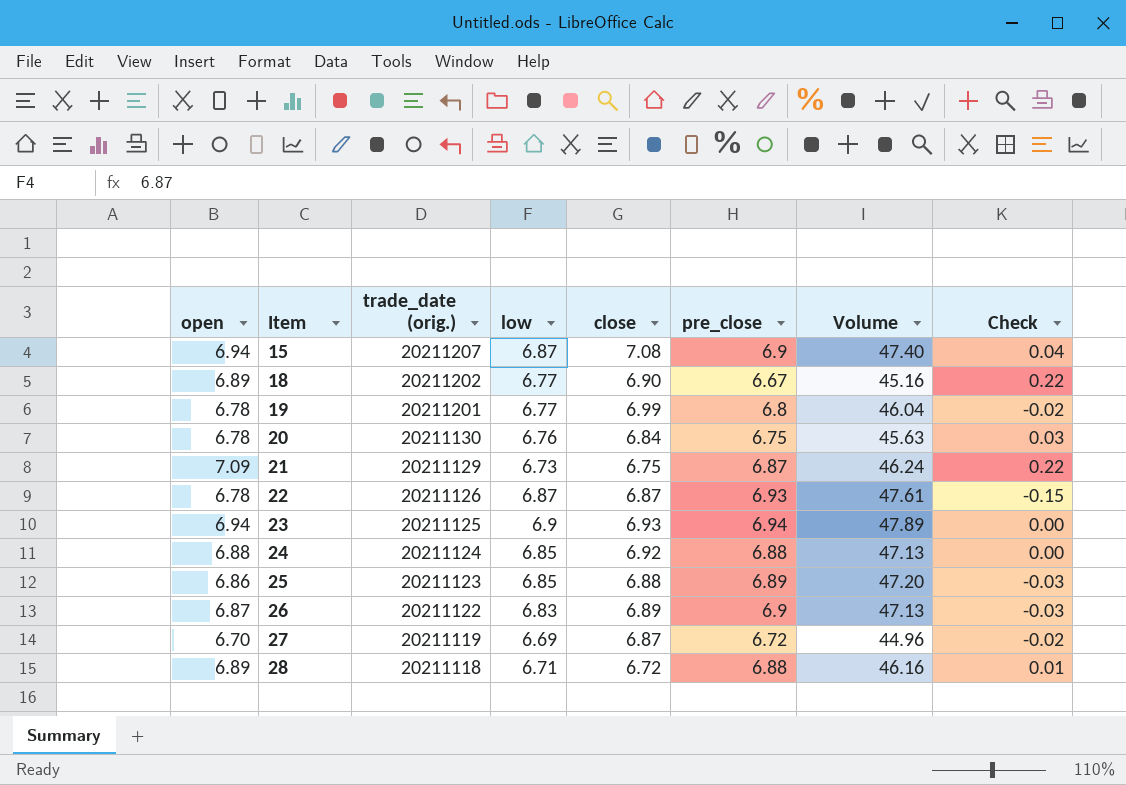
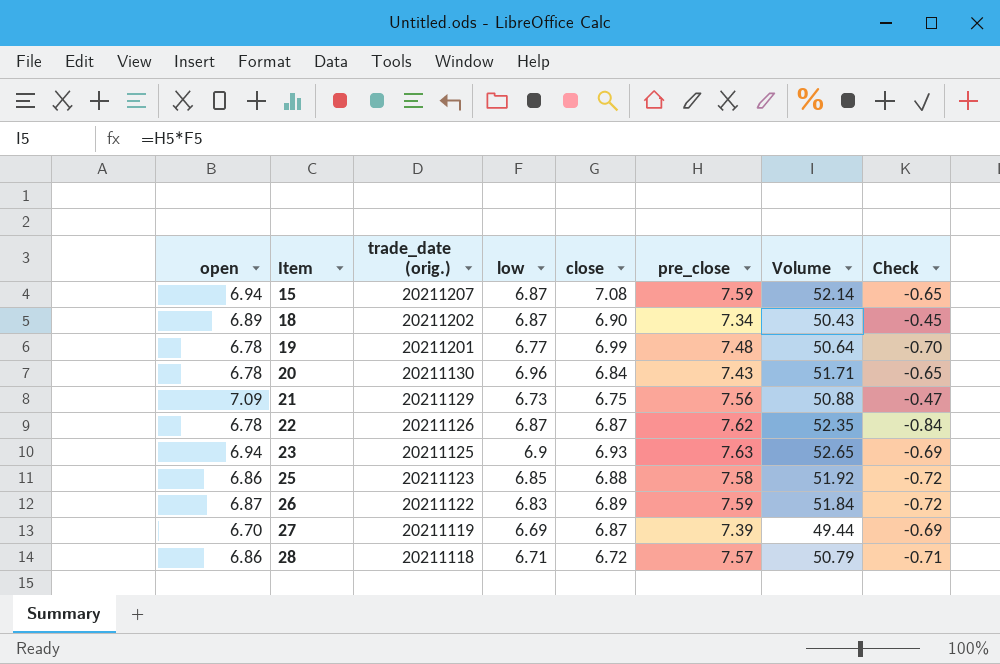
row 24: 6.88 | 20211124 | 6.85 | 6.92 | 6.88 | 47.13 | 0.00 -> none
15 | pre_close: 6.9 -> 7.59
15 | Volume: 47.40 -> 52.14
15 | Check: 0.04 -> -0.65
18 | low: 6.77 -> 6.87
18 | pre_close: 6.67 -> 7.34
18 | Volume: 45.16 -> 50.43
18 | Check: 0.22 -> -0.45
19 | pre_close: 6.8 -> 7.48
19 | Volume: 46.04 -> 50.64
19 | Check: -0.02 -> -0.70
20 | low: 6.76 -> 6.96
20 | pre_close: 6.75 -> 7.43
20 | Volume: 45.63 -> 51.71
20 | Check: 0.03 -> -0.65
21 | pre_close: 6.87 -> 7.56
21 | Volume: 46.24 -> 50.88
21 | Check: 0.22 -> -0.47
22 | pre_close: 6.93 -> 7.62
22 | Volume: 47.61 -> 52.35
22 | Check: -0.15 -> -0.84
23 | pre_close: 6.94 -> 7.63
23 | Volume: 47.89 -> 52.65
23 | Check: 0.00 -> -0.69
25 | pre_close: 6.89 -> 7.58
25 | Volume: 47.20 -> 51.92
25 | Check: -0.03 -> -0.72
26 | pre_close: 6.9 -> 7.59
26 | Volume: 47.13 -> 51.84
26 | Check: -0.03 -> -0.72
27 | pre_close: 6.72 -> 7.39
27 | Volume: 44.96 -> 49.44
27 | Check: -0.02 -> -0.69
28 | open: 6.89 -> 6.86
28 | pre_close: 6.88 -> 7.57
28 | Volume: 46.16 -> 50.79
28 | Check: 0.01 -> -0.71

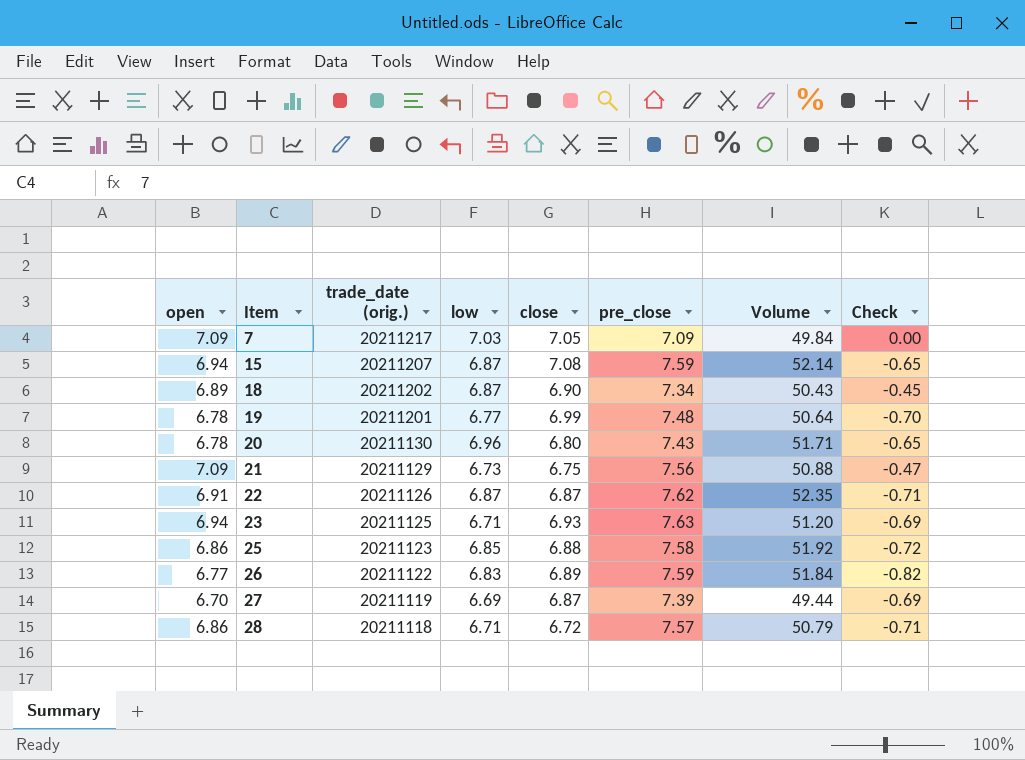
row 7: none -> 7.09 | 20211217 | 7.03 | 7.05 | 7.09 | 49.84 | 0.00
20 | close: 6.84 -> 6.80
22 | open: 6.78 -> 6.91
22 | Check: -0.84 -> -0.71
23 | low: 6.9 -> 6.71
23 | Volume: 52.65 -> 51.20
26 | open: 6.87 -> 6.77
26 | Check: -0.72 -> -0.82

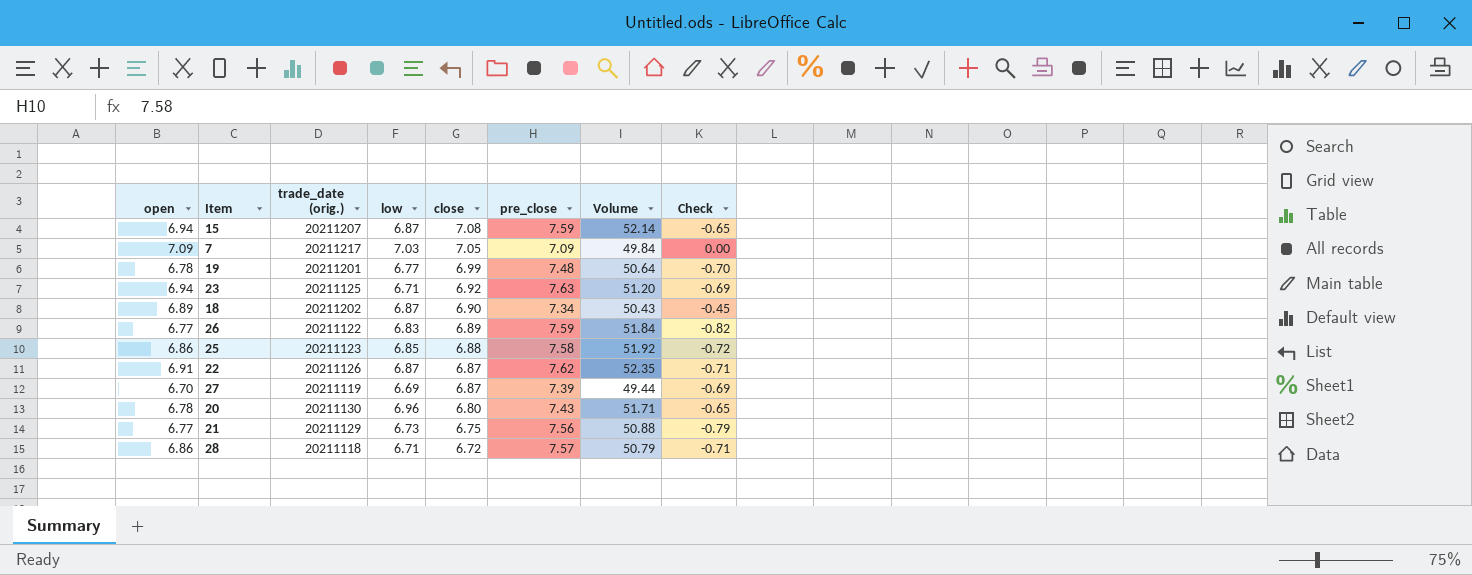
row order: Item ascending -> close descending
23 | close: 6.93 -> 6.92
21 | open: 7.09 -> 6.77
21 | Check: -0.47 -> -0.79

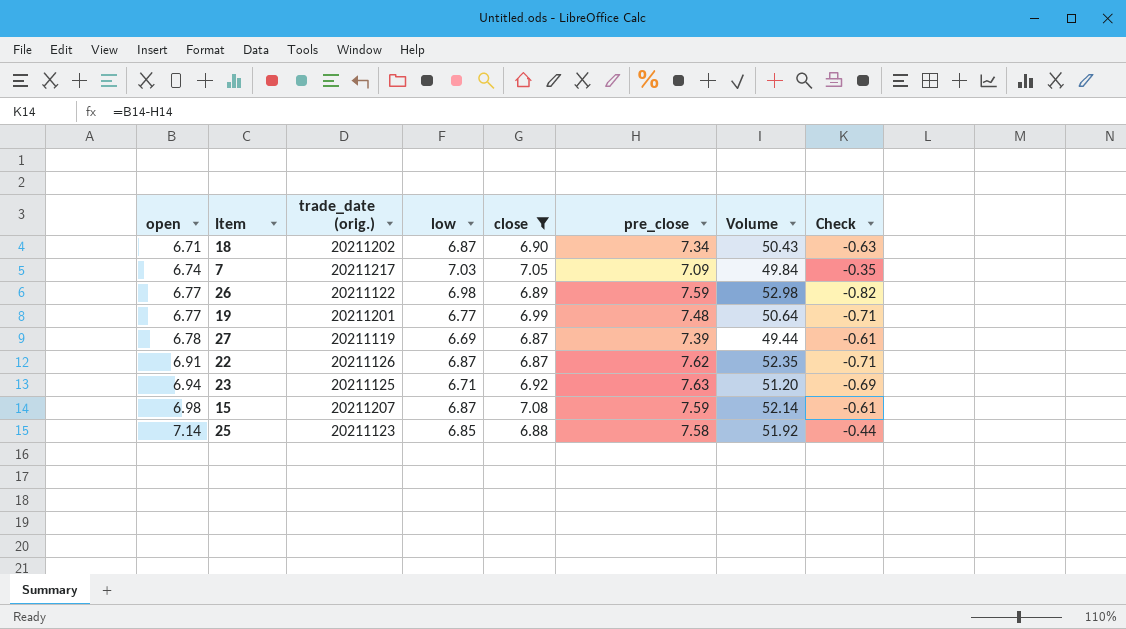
filter: none -> close >= 6.87
row order: close descending -> open ascending
18 | open: 6.89 -> 6.71
18 | Check: -0.45 -> -0.63
7 | open: 7.09 -> 6.74
7 | Check: 0.00 -> -0.35
26 | low: 6.83 -> 6.98
26 | Volume: 51.84 -> 52.98
19 | open: 6.78 -> 6.77
19 | Check: -0.70 -> -0.71
27 | open: 6.70 -> 6.78
27 | Check: -0.69 -> -0.61
15 | open: 6.94 -> 6.98
15 | Check: -0.65 -> -0.61
25 | open: 6.86 -> 7.14
25 | Check: -0.72 -> -0.44

